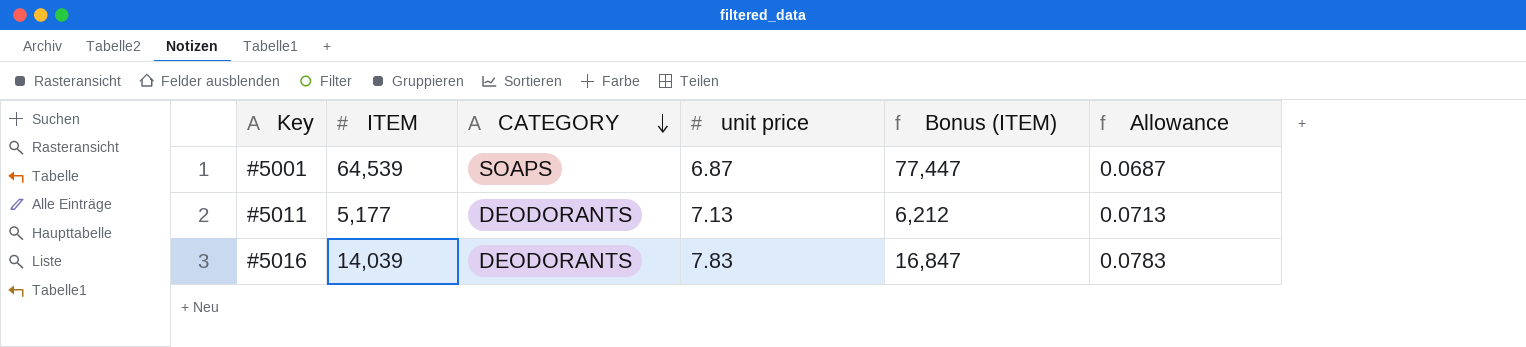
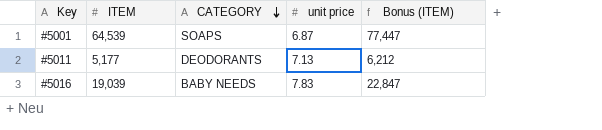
column Allowance | formula: [unit price] * 0.01 -> none
#5016 | ITEM: 14,039 -> 19,039
#5016 | CATEGORY: DEODORANTS -> BABY NEEDS
#5016 | Bonus (ITEM): 16,847 -> 22,847

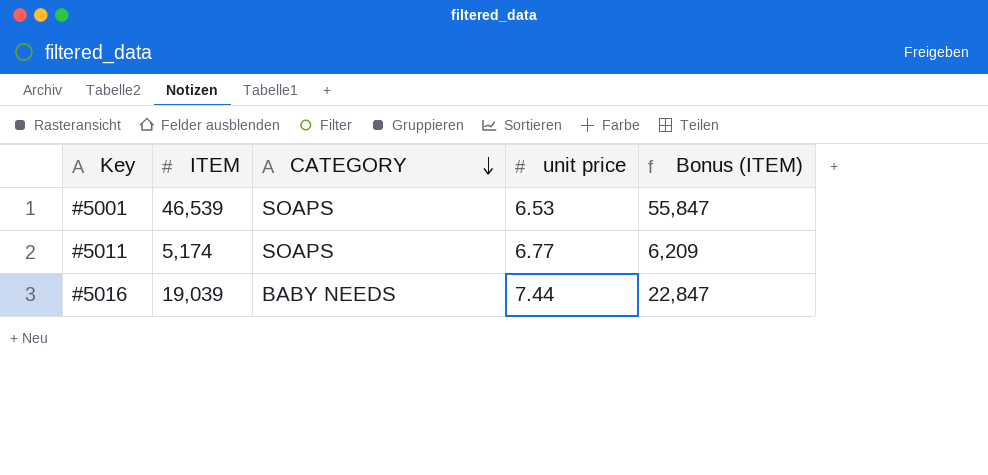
#5001 | ITEM: 64,539 -> 46,539
#5001 | unit price: 6.87 -> 6.53
#5001 | Bonus (ITEM): 77,447 -> 55,847
#5011 | ITEM: 5,177 -> 5,174
#5011 | CATEGORY: DEODORANTS -> SOAPS
#5011 | unit price: 7.13 -> 6.77
#5011 | Bonus (ITEM): 6,212 -> 6,209
#5016 | unit price: 7.83 -> 7.44

